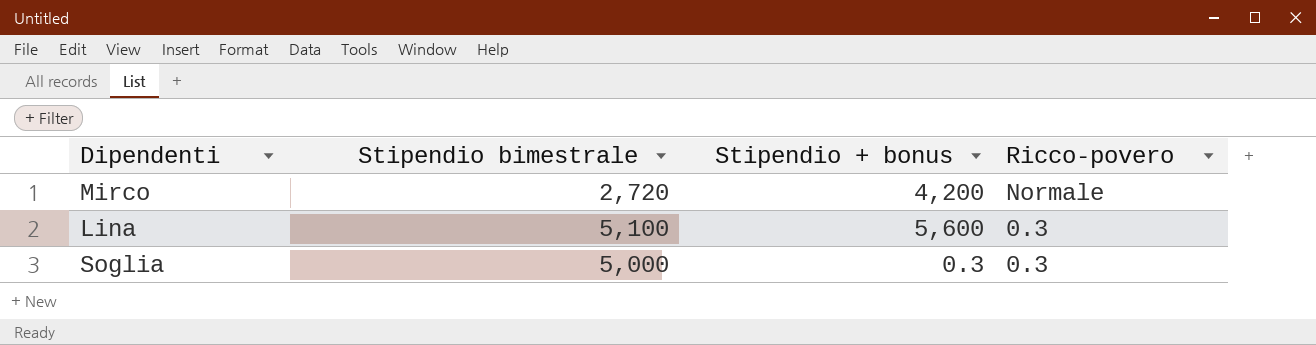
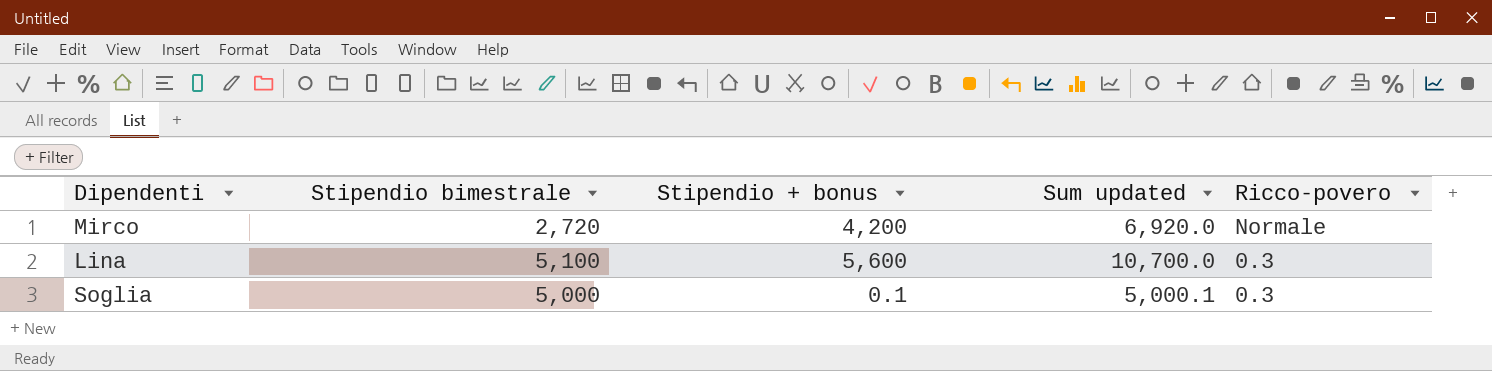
column Sum updated | formula: none -> [Stipendio bimestrale] + [Stipendio + bonus]
Soglia | Stipendio + bonus: 0.3 -> 0.1

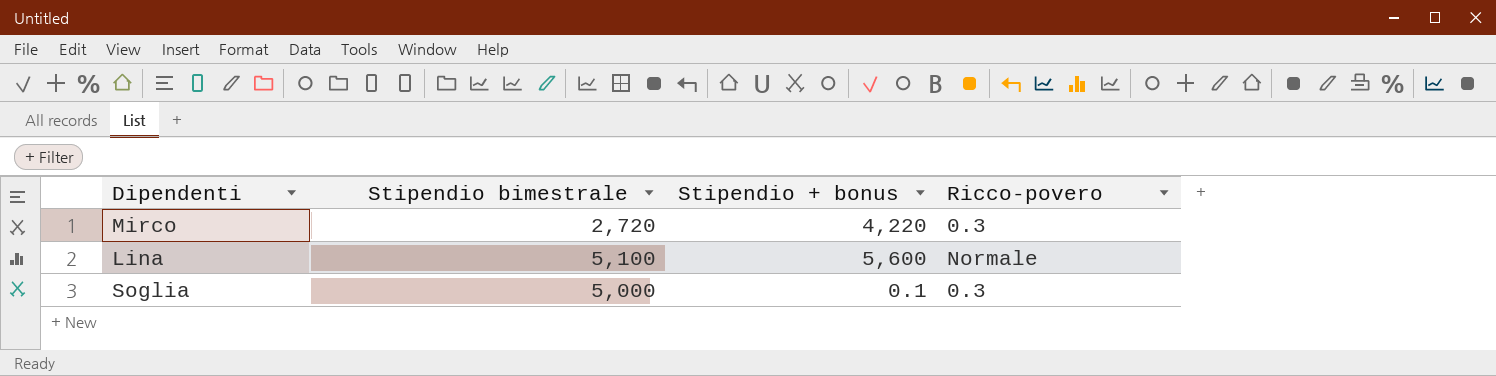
column Sum updated | formula: [Stipendio bimestrale] + [Stipendio + bonus] -> none
Mirco | Stipendio + bonus: 4,200 -> 4,220
Mirco | Ricco-povero: Normale -> 0.3
Lina | Ricco-povero: 0.3 -> Normale

